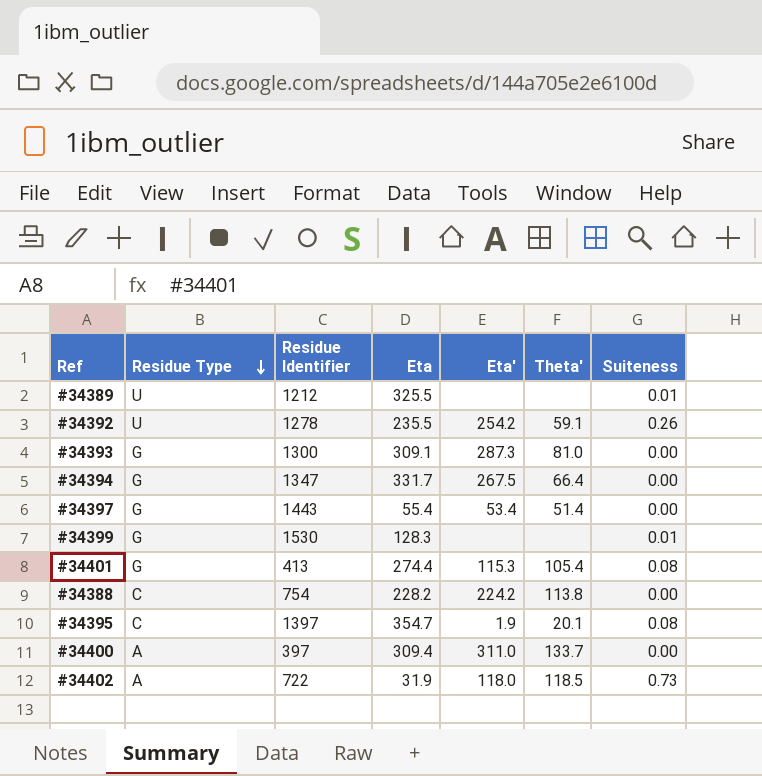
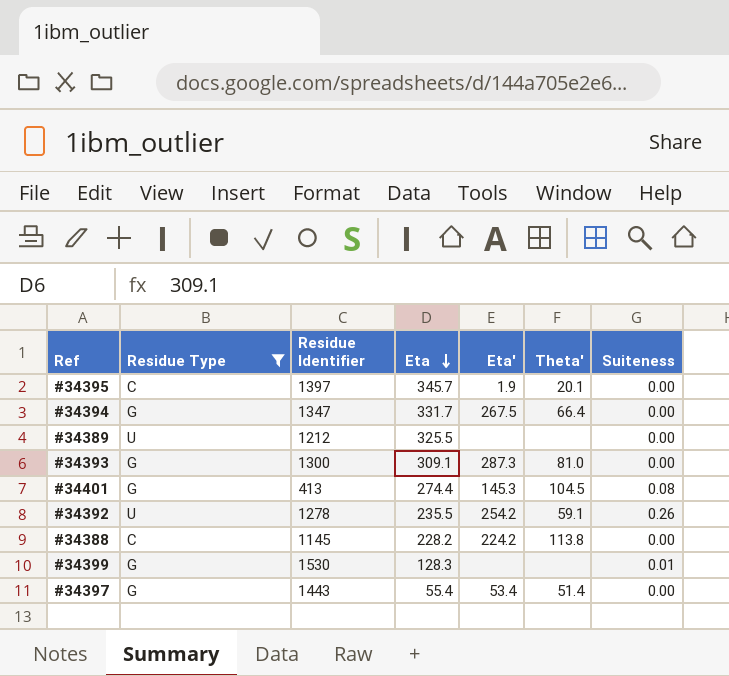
filter: none -> Residue Type != A
row order: Residue Type descending -> Eta descending
#34395 | Eta: 354.7 -> 345.7
#34395 | Suiteness: 0.08 -> 0.00
#34389 | Suiteness: 0.01 -> 0.00
#34401 | Eta': 115.3 -> 145.3
#34401 | Theta': 105.4 -> 104.5
#34388 | Residue Identifier: 754 -> 1145

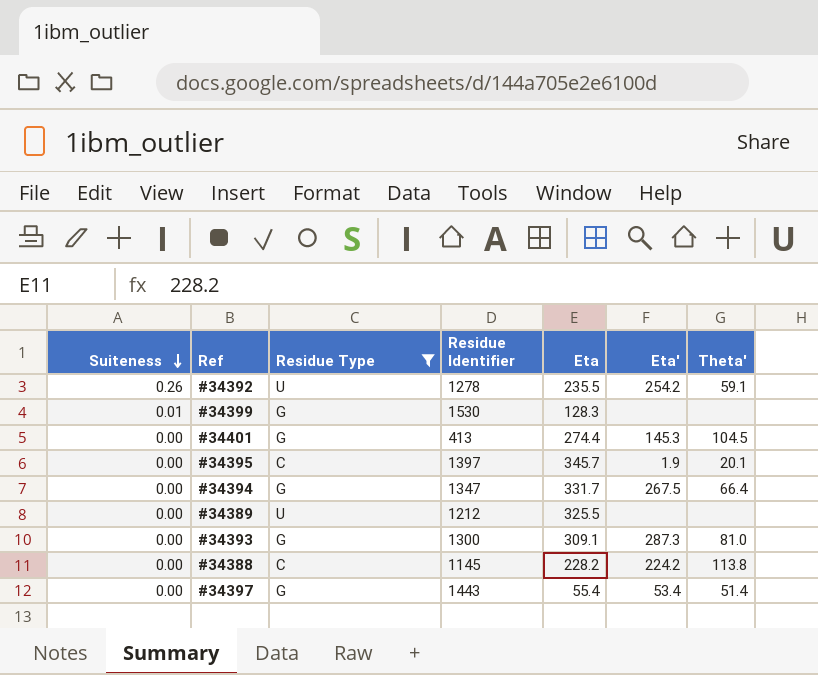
row order: Eta descending -> Suiteness descending
column Suiteness | position: 7 -> 1
#34401 | Suiteness: 0.08 -> 0.00

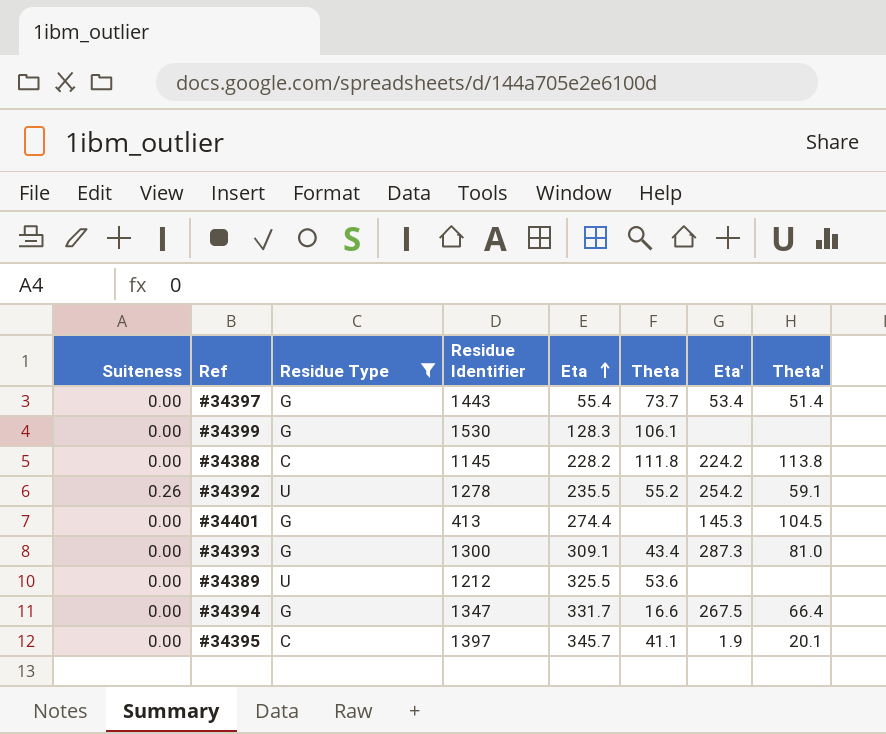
row order: Suiteness descending -> Eta ascending
column Theta | position: none -> 6
#34399 | Suiteness: 0.01 -> 0.00

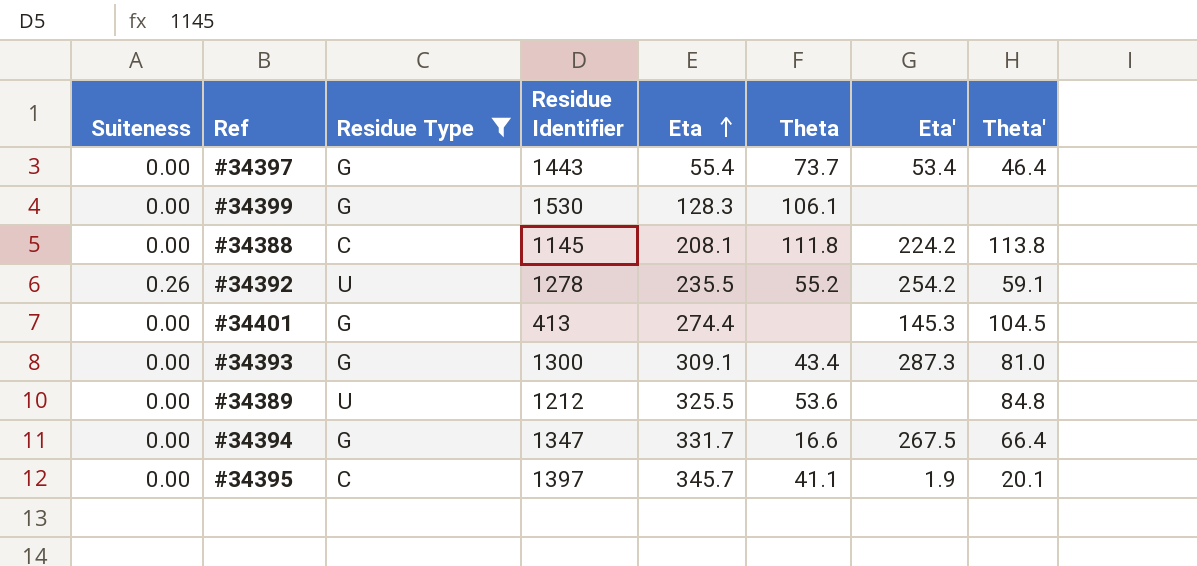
#34397 | Theta': 51.4 -> 46.4
#34388 | Eta: 228.2 -> 208.1
#34389 | Theta': none -> 84.8

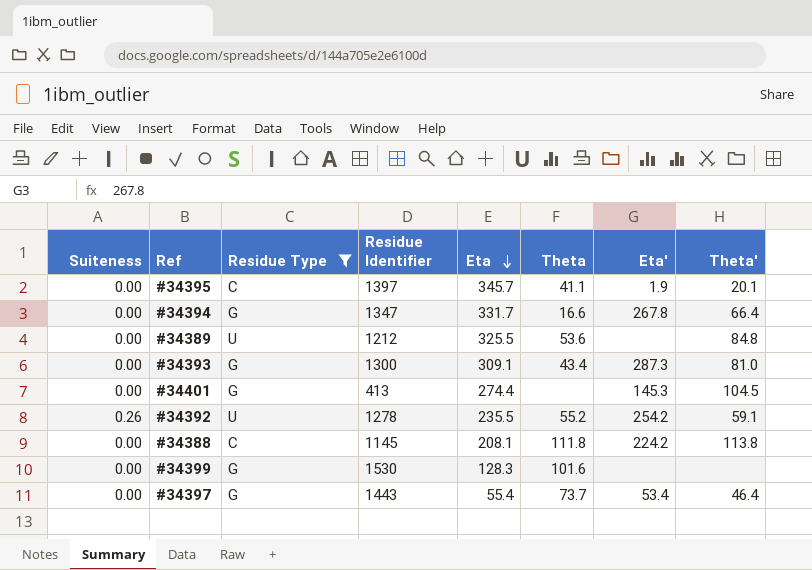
row order: Eta ascending -> Eta descending
#34394 | Eta': 267.5 -> 267.8
#34399 | Theta: 106.1 -> 101.6

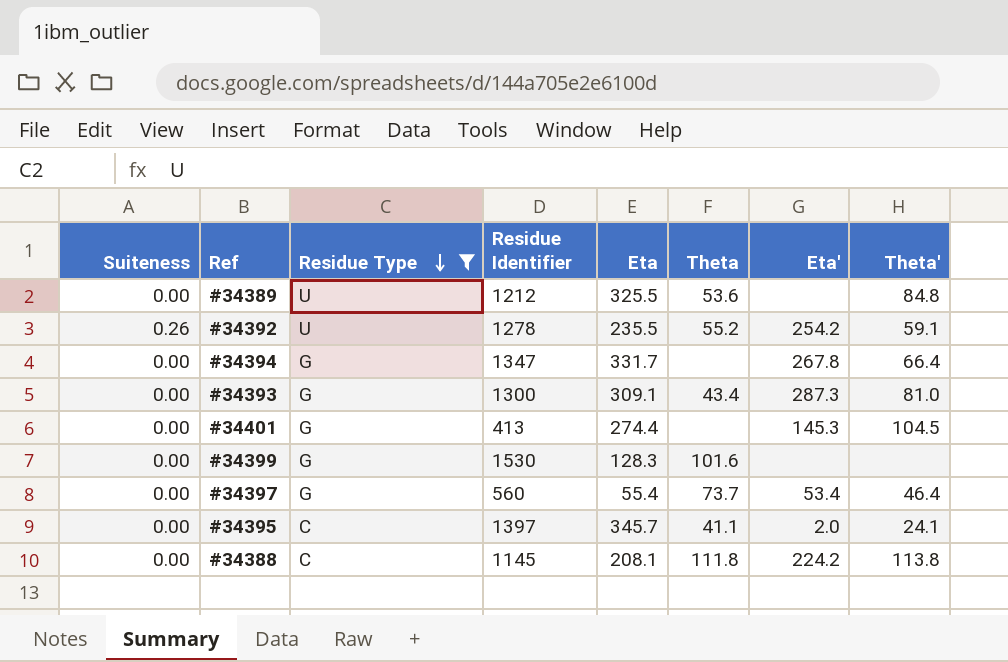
row order: Eta descending -> Residue Type descending
#34394 | Theta: 16.6 -> none
#34397 | Residue Identifier: 1443 -> 560
#34395 | Eta': 1.9 -> 2.0
#34395 | Theta': 20.1 -> 24.1

